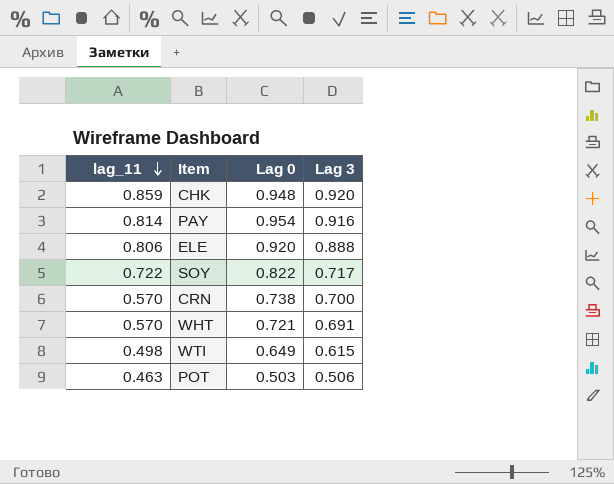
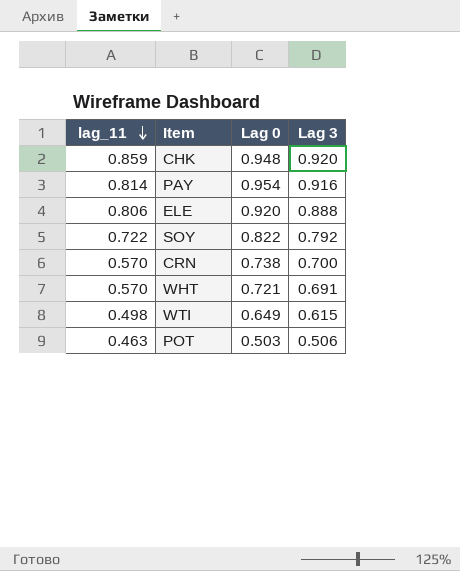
SOY | Lag 3: 0.717 -> 0.792

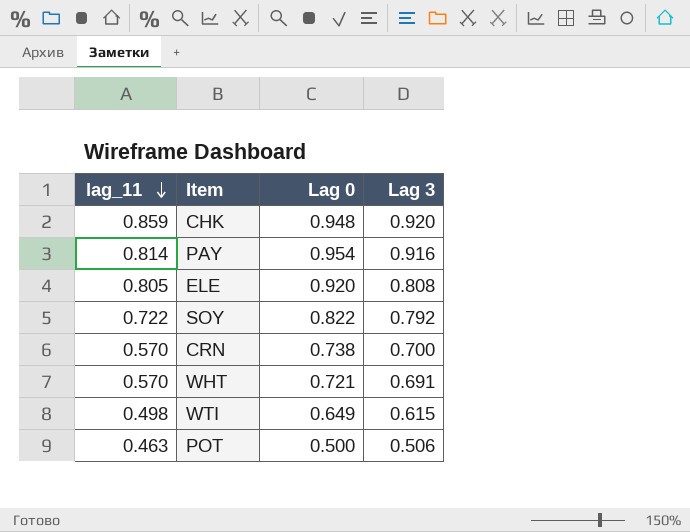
ELE | lag_11: 0.806 -> 0.805
ELE | Lag 3: 0.888 -> 0.808
POT | Lag 0: 0.503 -> 0.500

